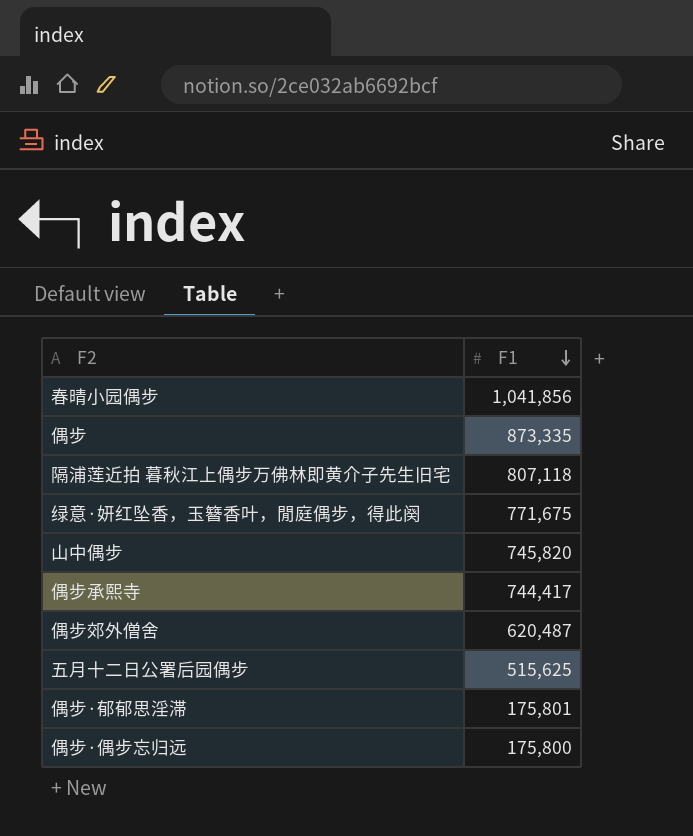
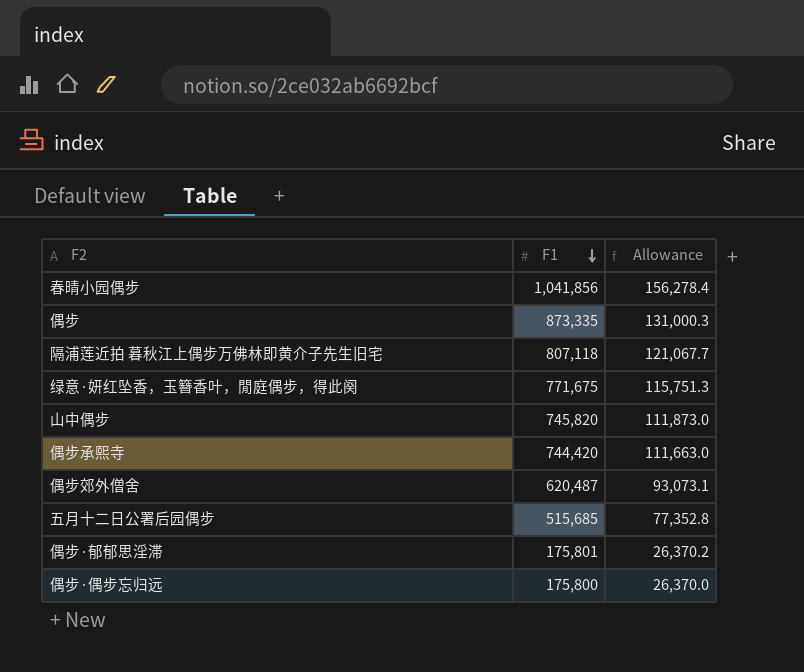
column Allowance | formula: none -> [F1] * 0.15
偶步承熙寺 | F1: 744,417 -> 744,420
五月十二日公署后园偶步 | F1: 515,625 -> 515,685

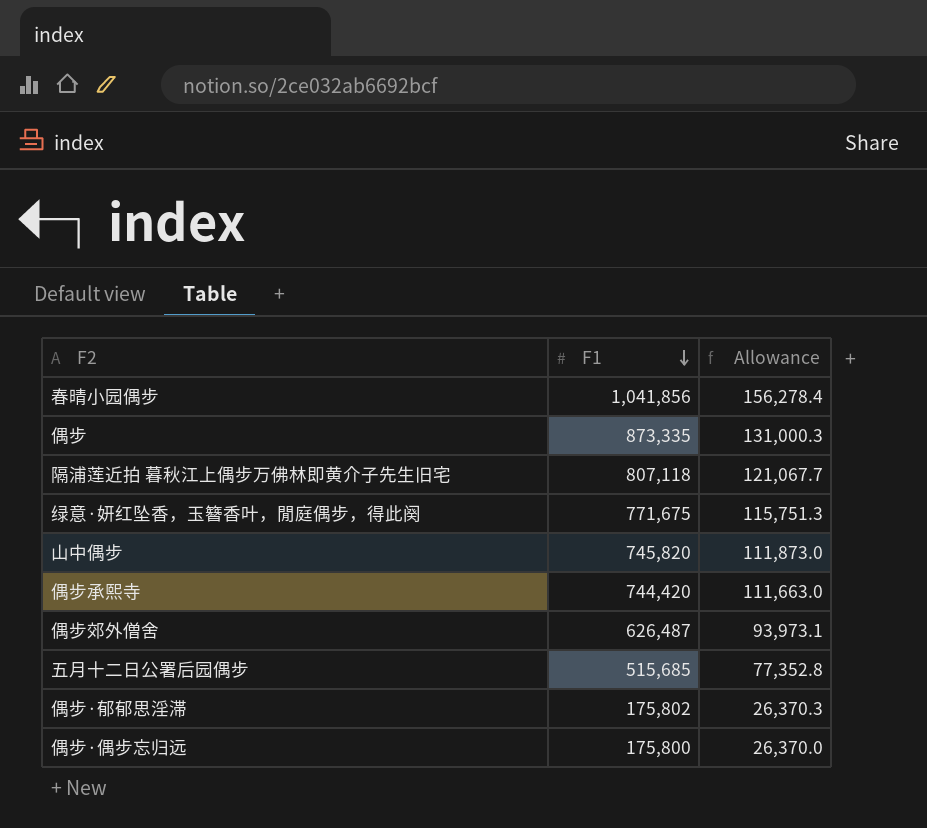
偶步郊外僧舍 | F1: 620,487 -> 626,487
偶步郊外僧舍 | Allowance: 93,073.1 -> 93,973.1
偶步·郁郁思淫滞 | F1: 175,801 -> 175,802
偶步·郁郁思淫滞 | Allowance: 26,370.2 -> 26,370.3

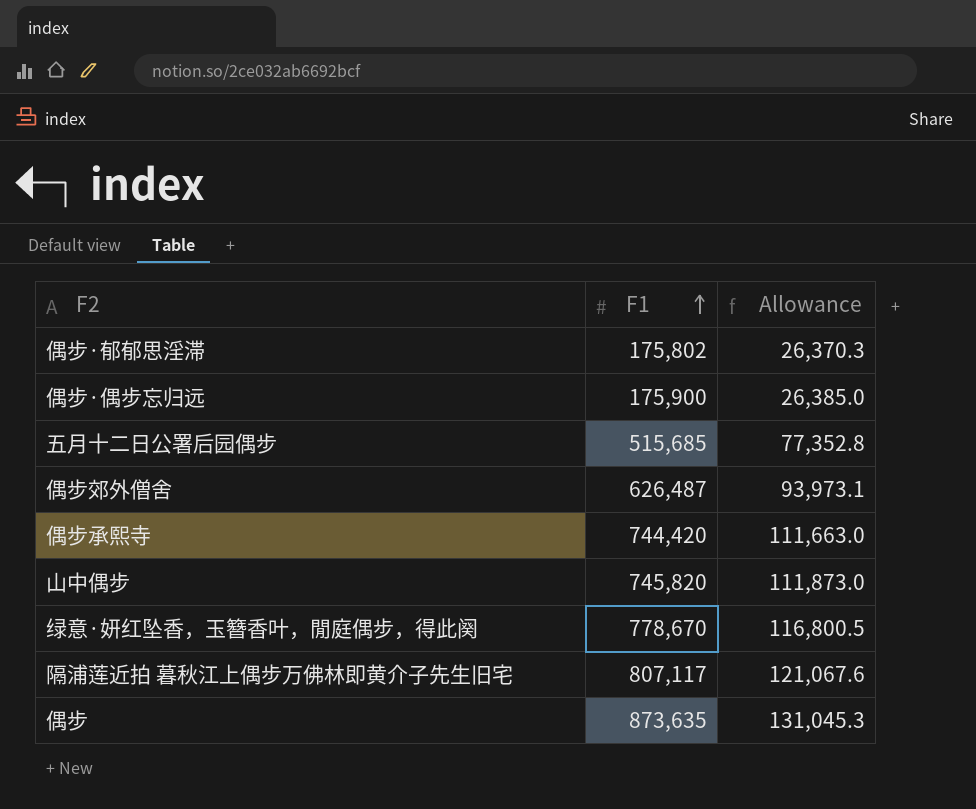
row order: F1 descending -> F1 ascending
row 春晴小园偶步: 1,041,856 | 156,278.4 -> none
偶步·偶步忘归远 | F1: 175,800 -> 175,900
偶步·偶步忘归远 | Allowance: 26,370.0 -> 26,385.0
绿意·妍红坠香，玉簪香叶，閒庭偶步，得此阕 | F1: 771,675 -> 778,670
绿意·妍红坠香，玉簪香叶，閒庭偶步，得此阕 | Allowance: 115,751.3 -> 116,800.5
隔浦莲近拍 暮秋江上偶步万佛林即黄介子先生旧宅 | F1: 807,118 -> 807,117
隔浦莲近拍 暮秋江上偶步万佛林即黄介子先生旧宅 | Allowance: 121,067.7 -> 121,067.6
偶步 | F1: 873,335 -> 873,635
偶步 | Allowance: 131,000.3 -> 131,045.3

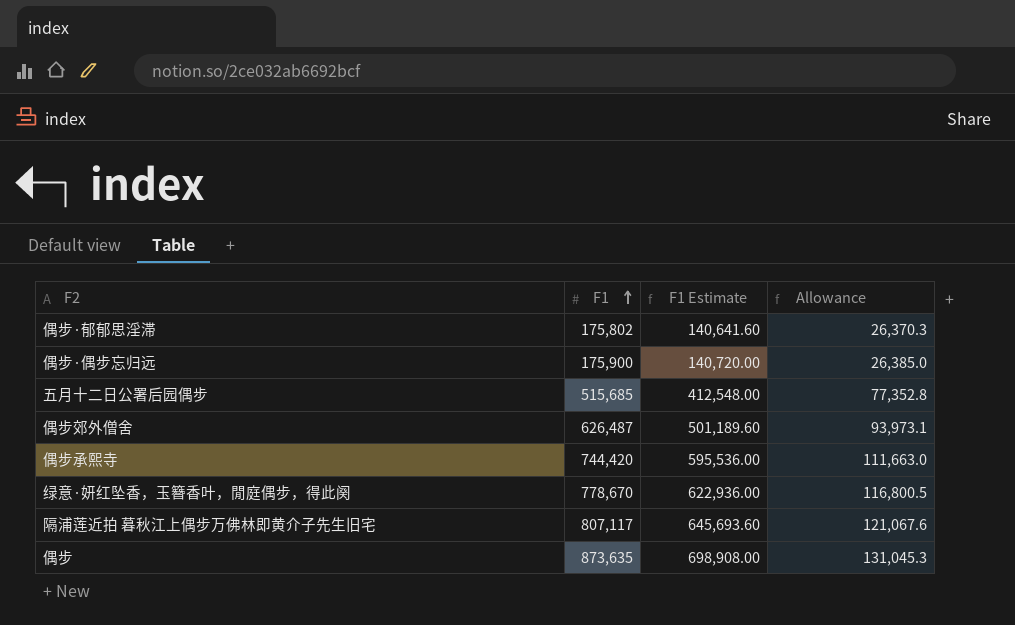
column F1 Estimate | formula: none -> [F1] * 0.8
row 山中偶步: 745,820 | 111,873.0 -> none

